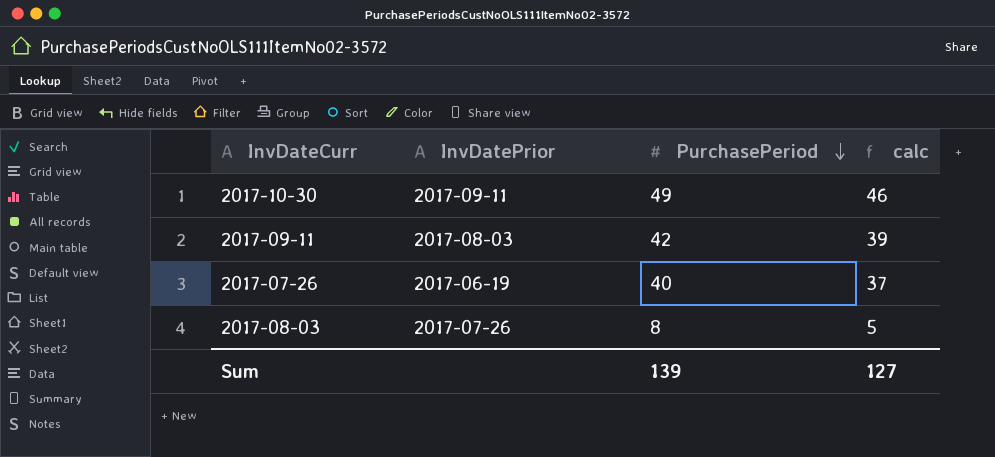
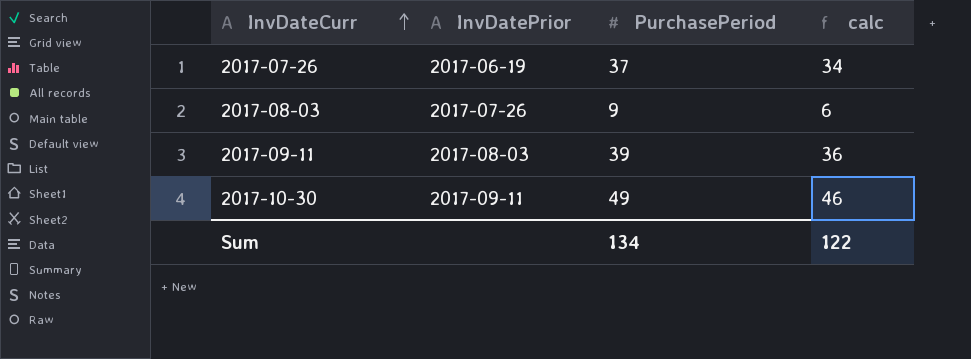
row order: PurchasePeriod descending -> InvDateCurr ascending
2017-07-26 | PurchasePeriod: 40 -> 37
2017-07-26 | calc: 37 -> 34
2017-08-03 | PurchasePeriod: 8 -> 9
2017-08-03 | calc: 5 -> 6
2017-09-11 | PurchasePeriod: 42 -> 39
2017-09-11 | calc: 39 -> 36
Sum | PurchasePeriod: 139 -> 134
Sum | calc: 127 -> 122

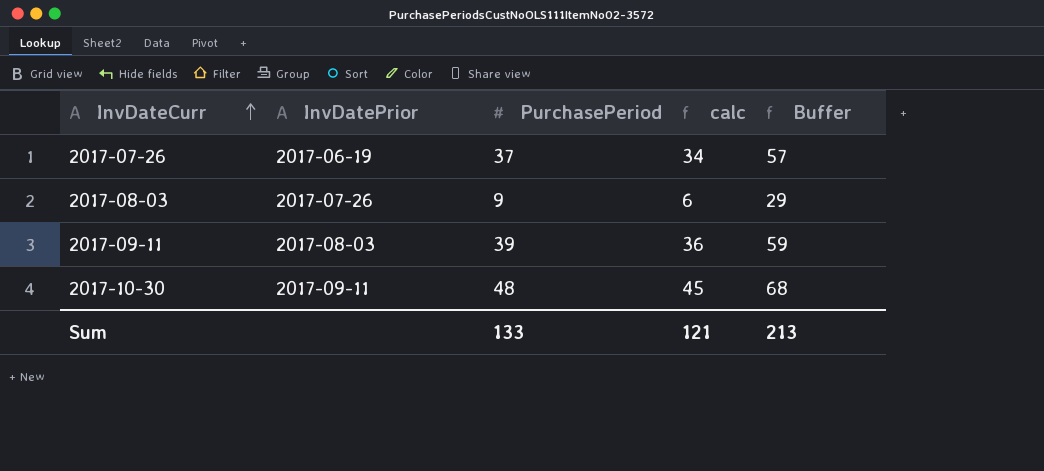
column Buffer | formula: none -> [PurchasePeriod] + 20
2017-10-30 | PurchasePeriod: 49 -> 48
2017-10-30 | calc: 46 -> 45
Sum | PurchasePeriod: 134 -> 133
Sum | calc: 122 -> 121

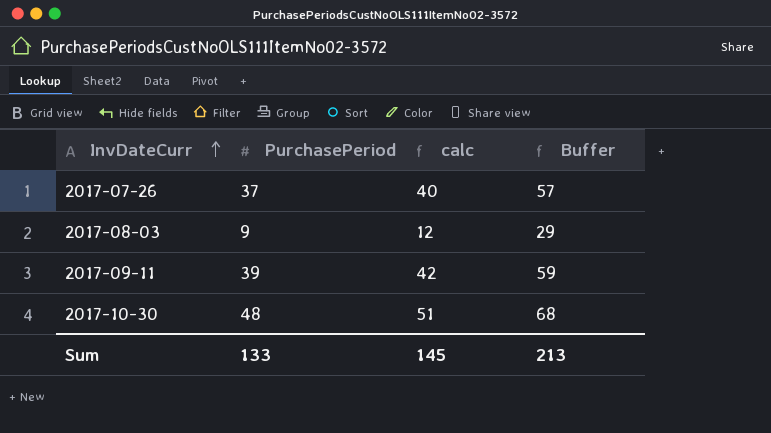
column InvDatePrior | position: 2 -> none
column calc | formula: [PurchasePeriod] - 3 -> [PurchasePeriod] + 3
Sum | calc: 121 -> 145

